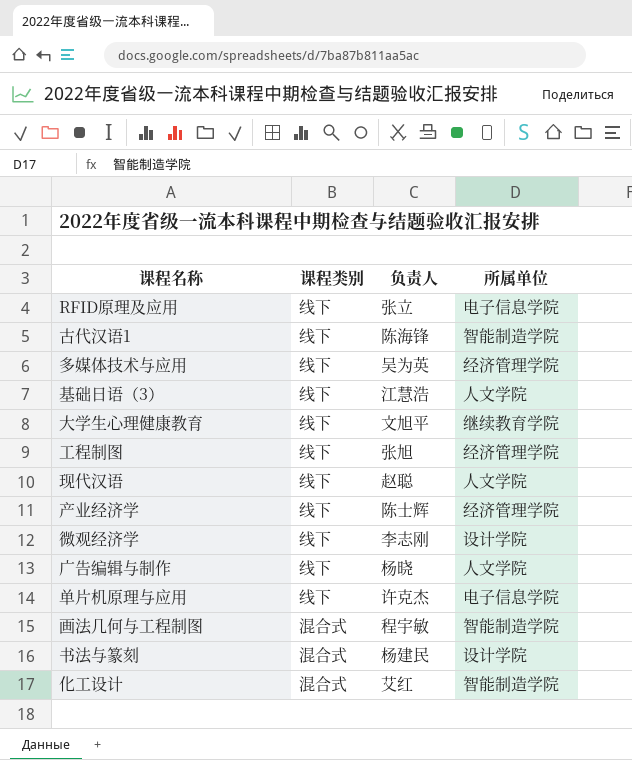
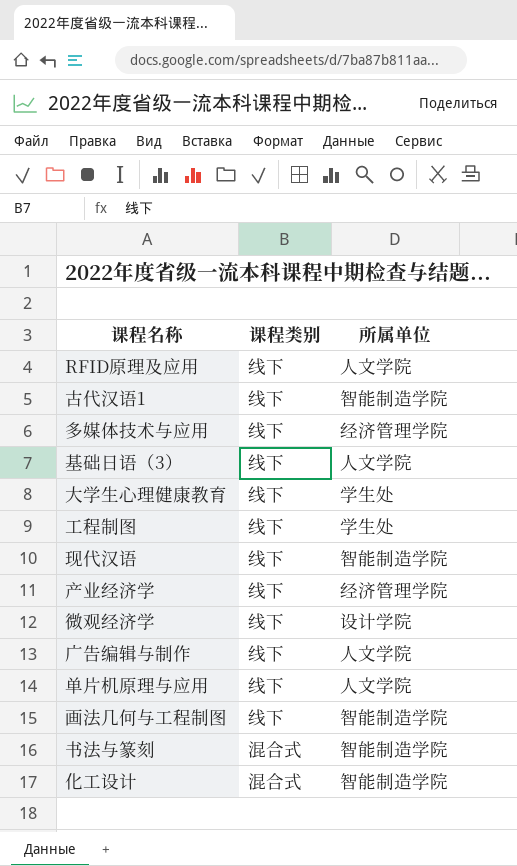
column 负责人 | position: 3 -> none
RFID原理及应用 | 所属单位: 电子信息学院 -> 人文学院
大学生心理健康教育 | 所属单位: 继续教育学院 -> 学生处
工程制图 | 所属单位: 经济管理学院 -> 学生处
现代汉语 | 所属单位: 人文学院 -> 智能制造学院
单片机原理与应用 | 所属单位: 电子信息学院 -> 人文学院
画法几何与工程制图 | 课程类别: 混合式 -> 线下
书法与篆刻 | 所属单位: 设计学院 -> 智能制造学院

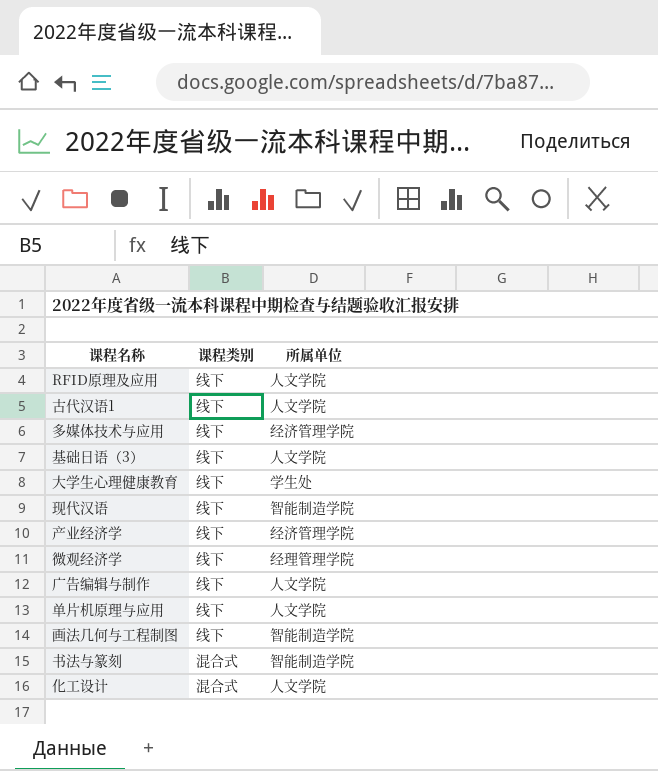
row 工程制图: 线下 | 学生处 -> none
古代汉语1 | 所属单位: 智能制造学院 -> 人文学院
微观经济学 | 所属单位: 设计学院 -> 经理管理学院
化工设计 | 所属单位: 智能制造学院 -> 人文学院

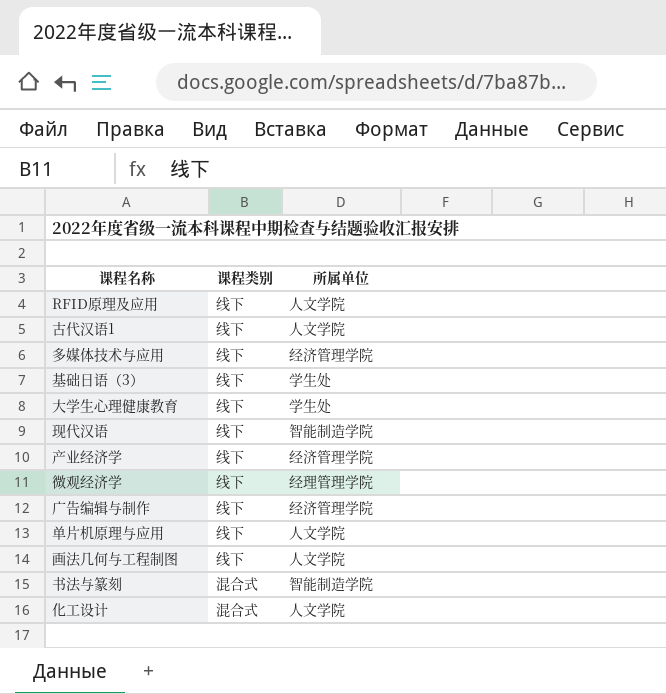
基础日语（3） | 所属单位: 人文学院 -> 学生处
广告编辑与制作 | 所属单位: 人文学院 -> 经济管理学院
画法几何与工程制图 | 所属单位: 智能制造学院 -> 人文学院

